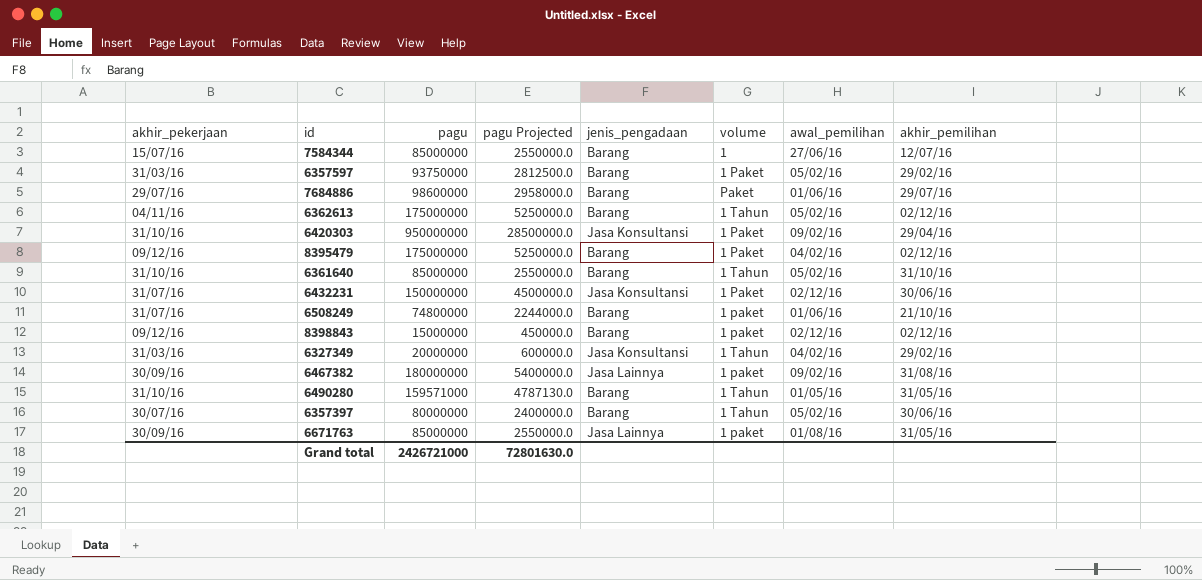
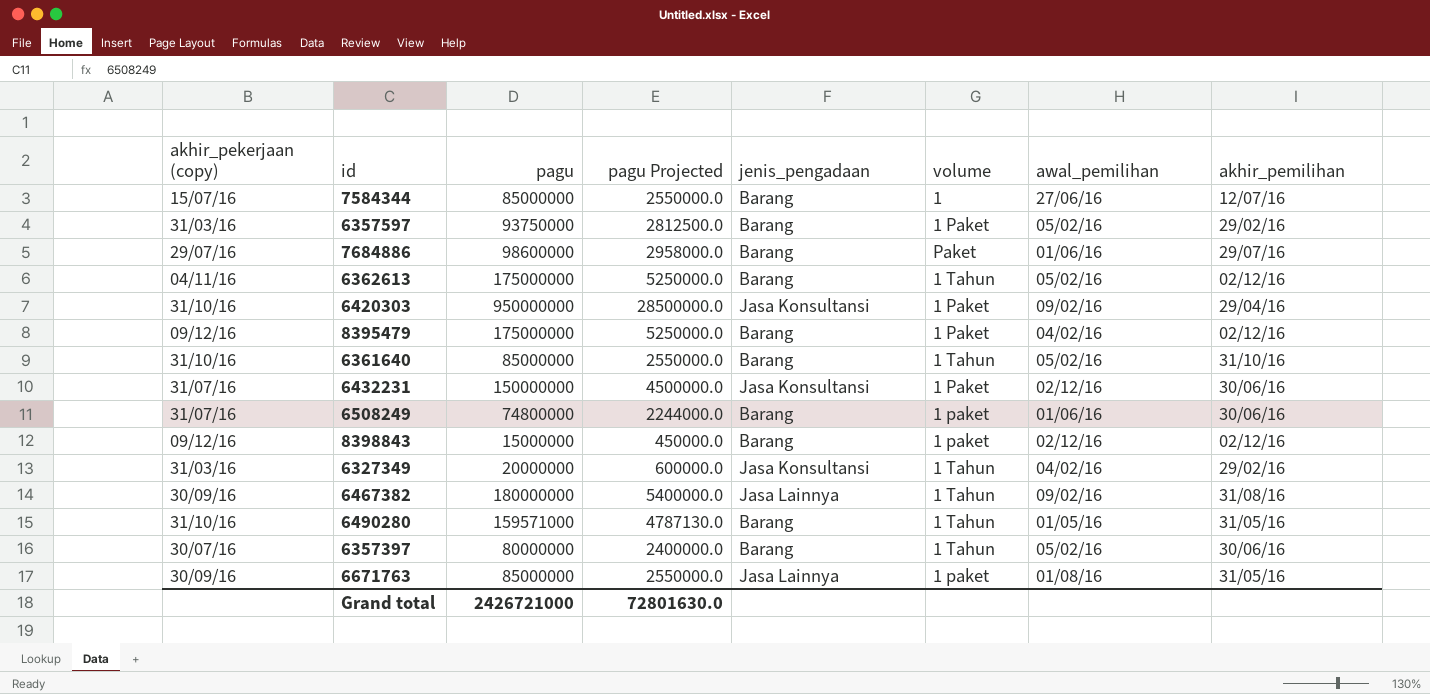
column name: akhir_pekerjaan -> akhir_pekerjaan (copy)
6508249 | akhir_pemilihan: 21/10/16 -> 30/06/16
6467382 | volume: 1 paket -> 1 Tahun

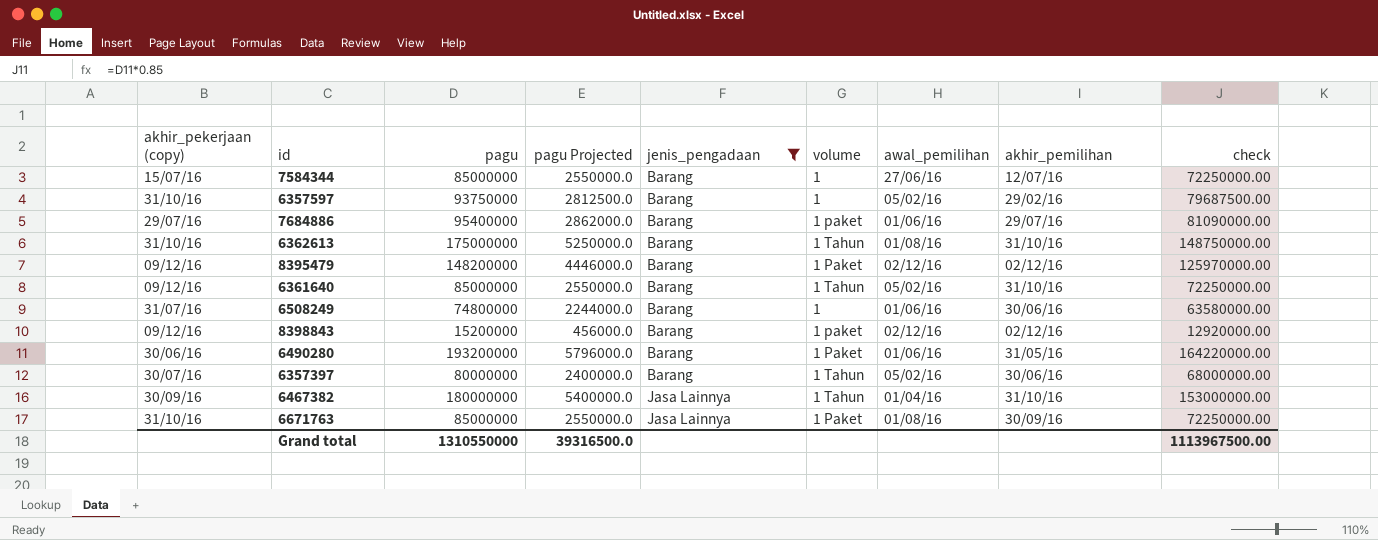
filter: none -> jenis_pengadaan != Jasa Konsultansi
row order: none -> jenis_pengadaan ascending
column check | formula: none -> [pagu] * 0.85
6357597 | akhir_pekerjaan (copy): 31/03/16 -> 31/10/16
6357597 | volume: 1 Paket -> 1
7684886 | pagu: 98600000 -> 95400000
7684886 | pagu Projected: 2958000.0 -> 2862000.0
7684886 | volume: Paket -> 1 paket
6362613 | akhir_pekerjaan (copy): 04/11/16 -> 31/10/16
6362613 | awal_pemilihan: 05/02/16 -> 01/08/16
6362613 | akhir_pemilihan: 02/12/16 -> 31/10/16
8395479 | pagu: 175000000 -> 148200000
8395479 | pagu Projected: 5250000.0 -> 4446000.0
8395479 | awal_pemilihan: 04/02/16 -> 02/12/16
6361640 | akhir_pekerjaan (copy): 31/10/16 -> 09/12/16
6508249 | volume: 1 paket -> 1
8398843 | pagu: 15000000 -> 15200000
8398843 | pagu Projected: 450000.0 -> 456000.0
6490280 | akhir_pekerjaan (copy): 31/10/16 -> 30/06/16
6490280 | pagu: 159571000 -> 193200000
6490280 | pagu Projected: 4787130.0 -> 5796000.0
6490280 | volume: 1 Tahun -> 1 Paket
6490280 | awal_pemilihan: 01/05/16 -> 01/06/16
6467382 | awal_pemilihan: 09/02/16 -> 01/04/16
6467382 | akhir_pemilihan: 31/08/16 -> 31/10/16
6671763 | akhir_pekerjaan (copy): 30/09/16 -> 31/10/16
6671763 | volume: 1 paket -> 1 Paket
6671763 | akhir_pemilihan: 31/05/16 -> 30/09/16
Grand total | pagu: 2426721000 -> 1310550000
Grand total | pagu Projected: 72801630.0 -> 39316500.0

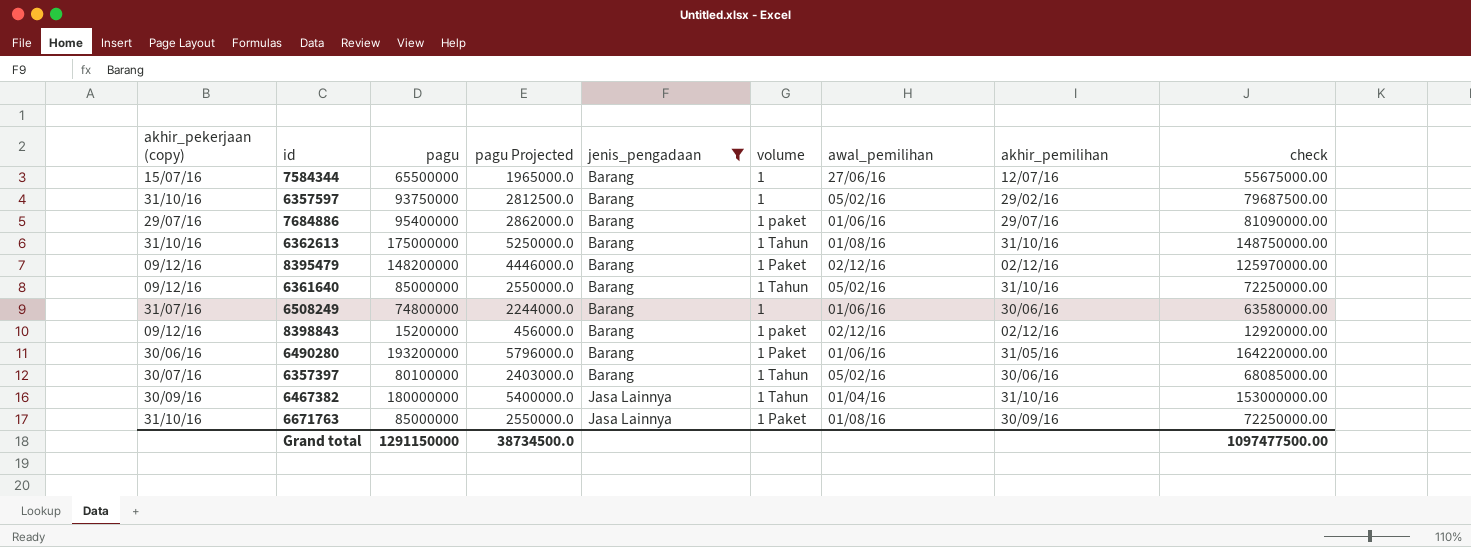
7584344 | pagu: 85000000 -> 65500000
7584344 | pagu Projected: 2550000.0 -> 1965000.0
7584344 | check: 72250000.00 -> 55675000.00
6357397 | pagu: 80000000 -> 80100000
6357397 | pagu Projected: 2400000.0 -> 2403000.0
6357397 | check: 68000000.00 -> 68085000.00
Grand total | pagu: 1310550000 -> 1291150000
Grand total | pagu Projected: 39316500.0 -> 38734500.0
Grand total | check: 1113967500.00 -> 1097477500.00

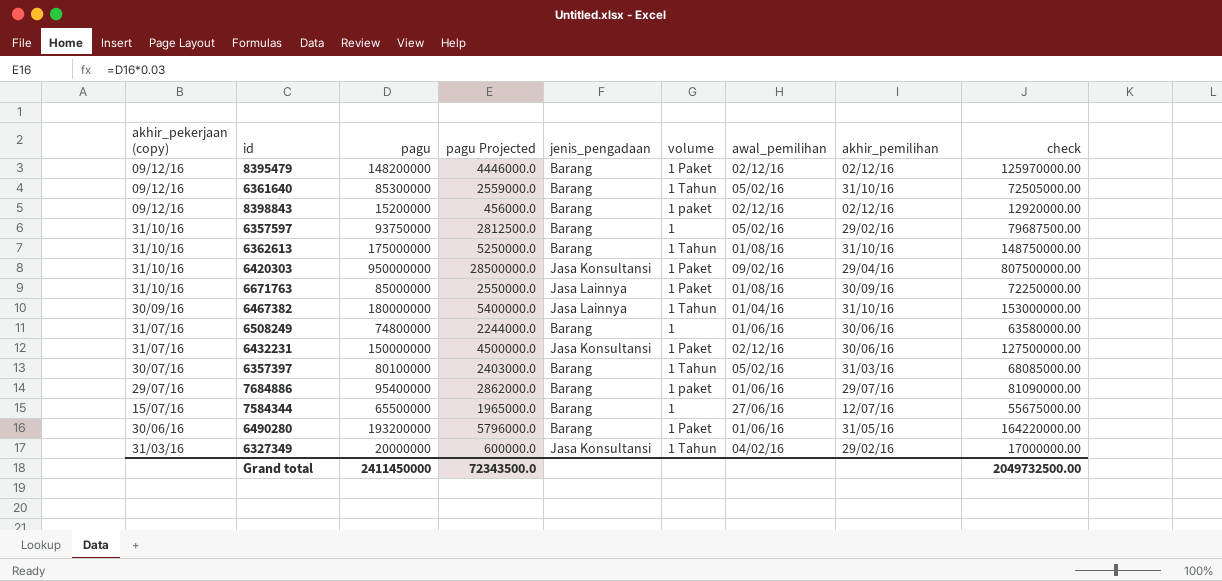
filter: jenis_pengadaan != Jasa Konsultansi -> none
row order: jenis_pengadaan ascending -> akhir_pekerjaan (copy) descending
6361640 | pagu: 85000000 -> 85300000
6361640 | pagu Projected: 2550000.0 -> 2559000.0
6361640 | check: 72250000.00 -> 72505000.00
6357397 | akhir_pemilihan: 30/06/16 -> 31/03/16
Grand total | pagu: 1291150000 -> 2411450000
Grand total | pagu Projected: 38734500.0 -> 72343500.0
Grand total | check: 1097477500.00 -> 2049732500.00

